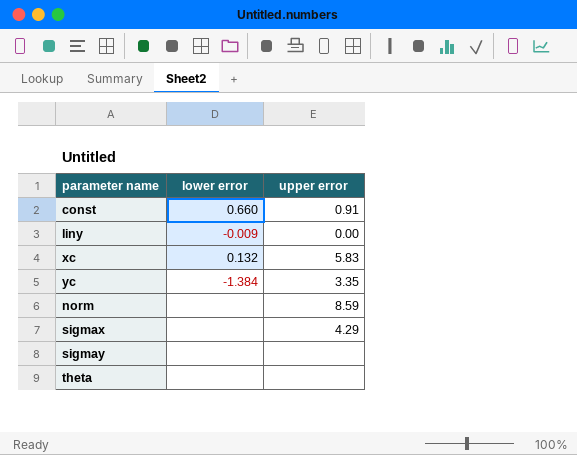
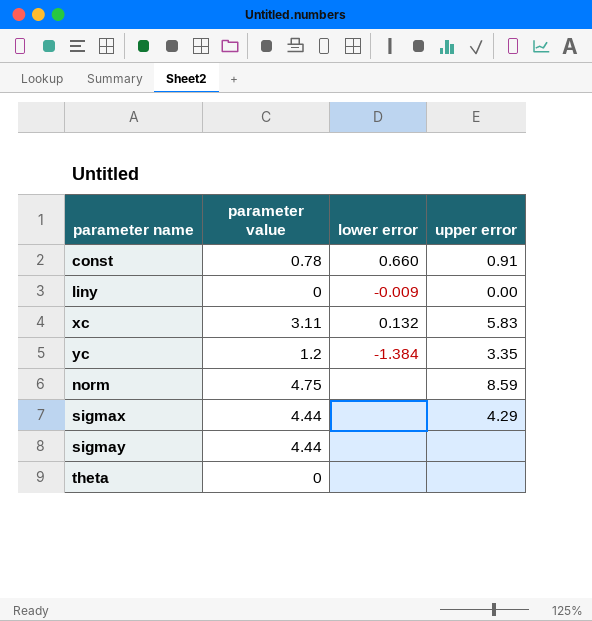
column parameter value | position: none -> 2

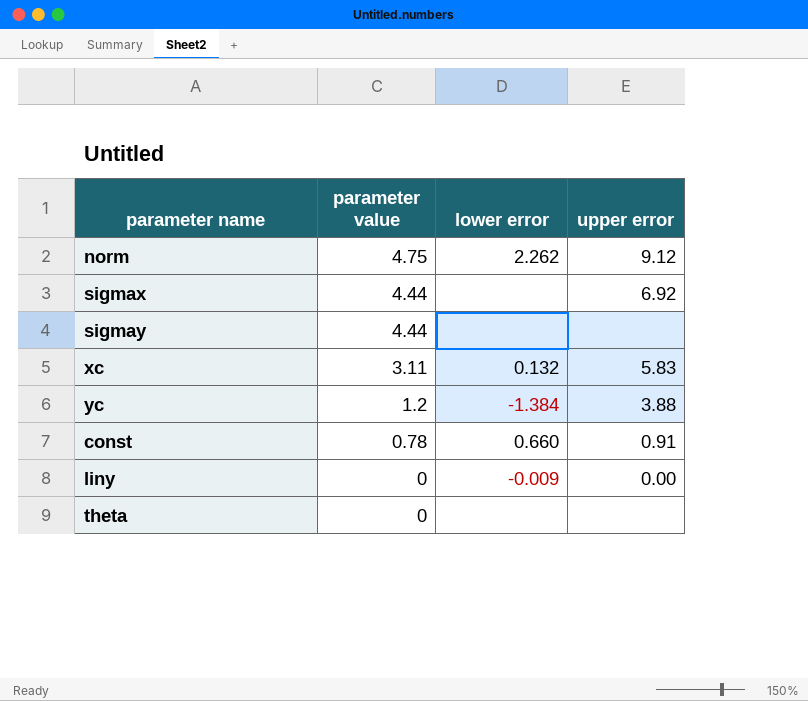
row order: none -> parameter value descending
norm | lower error: none -> 2.262
norm | upper error: 8.59 -> 9.12
sigmax | upper error: 4.29 -> 6.92
yc | upper error: 3.35 -> 3.88

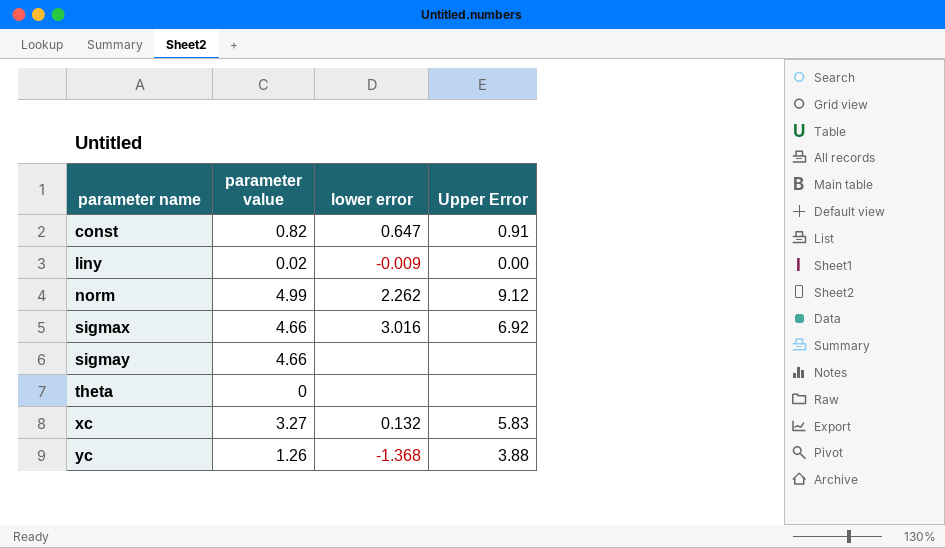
row order: parameter value descending -> parameter name ascending
column name: upper error -> Upper Error
const | parameter value: 0.78 -> 0.82
const | lower error: 0.660 -> 0.647
liny | parameter value: 0 -> 0.02
norm | parameter value: 4.75 -> 4.99
sigmax | parameter value: 4.44 -> 4.66
sigmax | lower error: none -> 3.016
sigmay | parameter value: 4.44 -> 4.66
xc | parameter value: 3.11 -> 3.27
yc | parameter value: 1.2 -> 1.26
yc | lower error: -1.384 -> -1.368

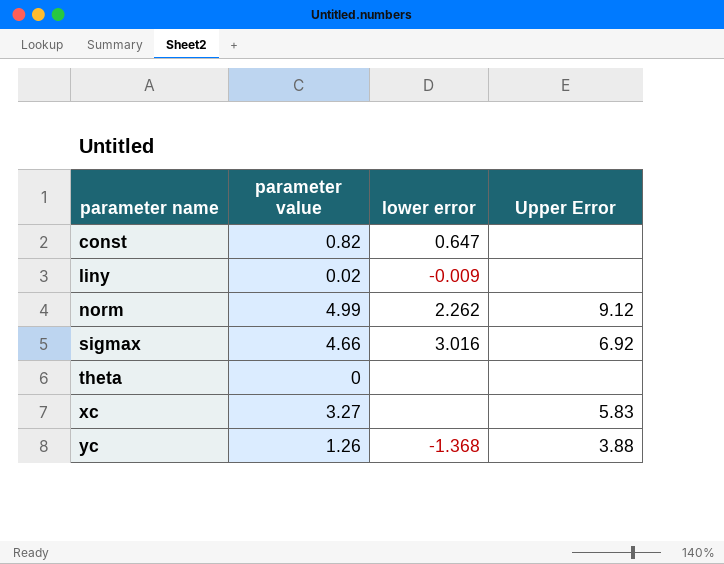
row sigmay: 4.66 | none | none -> none
const | Upper Error: 0.91 -> none
liny | Upper Error: 0.00 -> none
xc | lower error: 0.132 -> none

